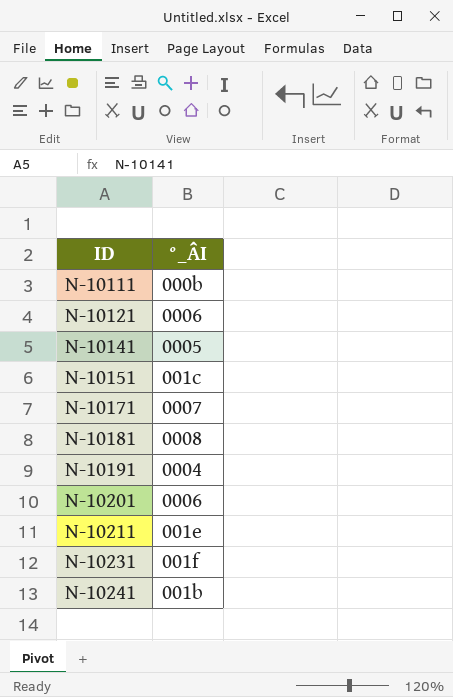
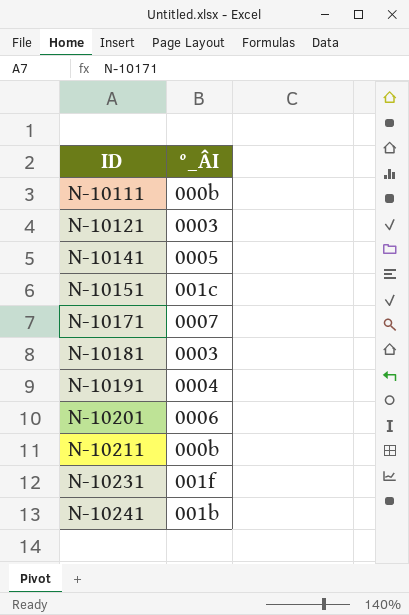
N-10121 | °_ÂI: 0006 -> 0003
N-10181 | °_ÂI: 0008 -> 0003
N-10211 | °_ÂI: 001e -> 000b

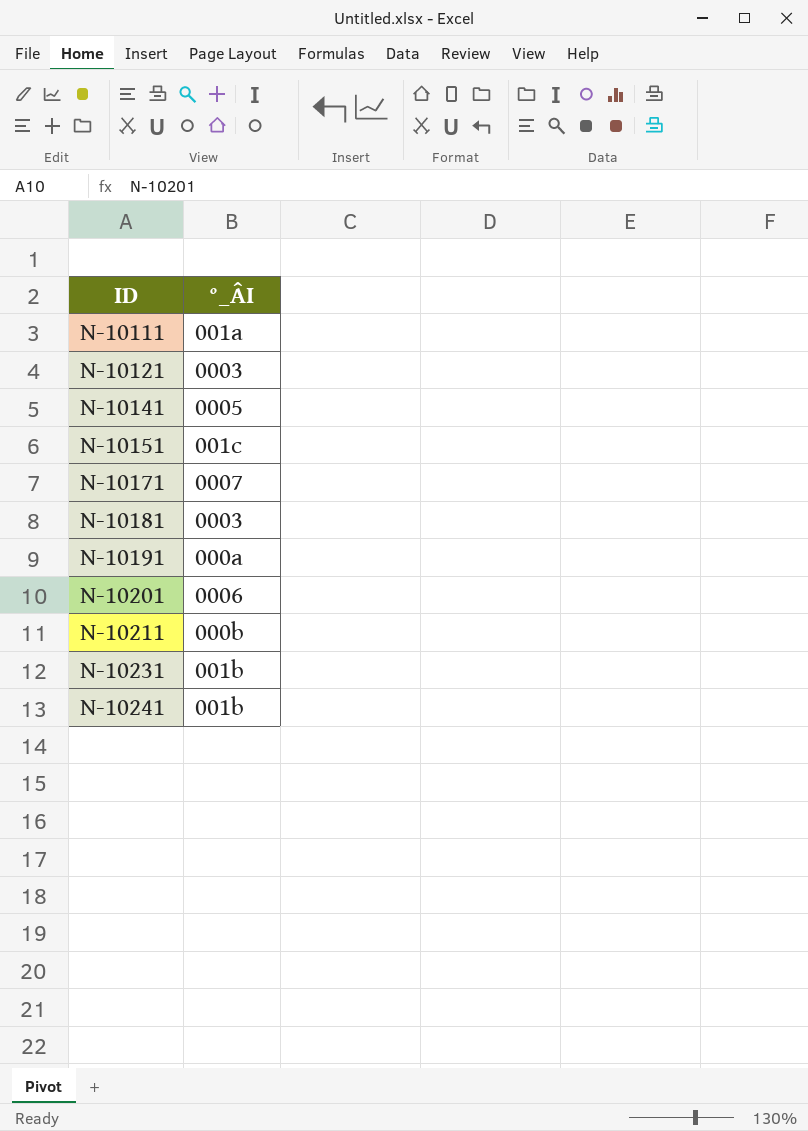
N-10111 | °_ÂI: 000b -> 001a
N-10191 | °_ÂI: 0004 -> 000a
N-10231 | °_ÂI: 001f -> 001b

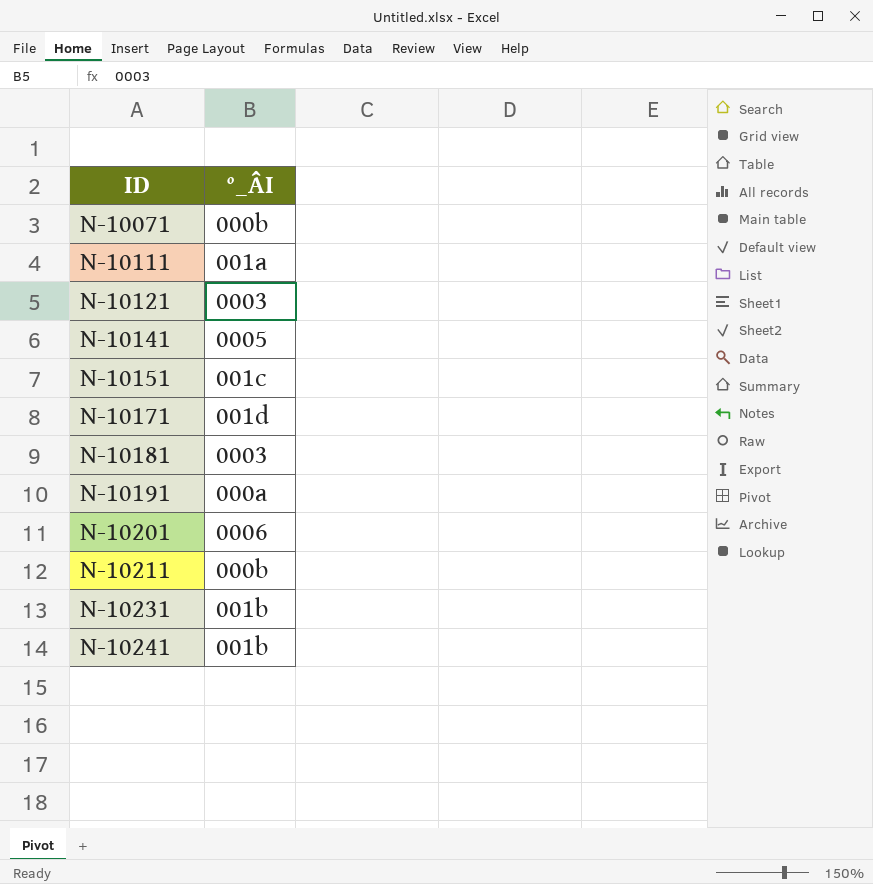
row N-10071: none -> 000b
N-10171 | °_ÂI: 0007 -> 001d

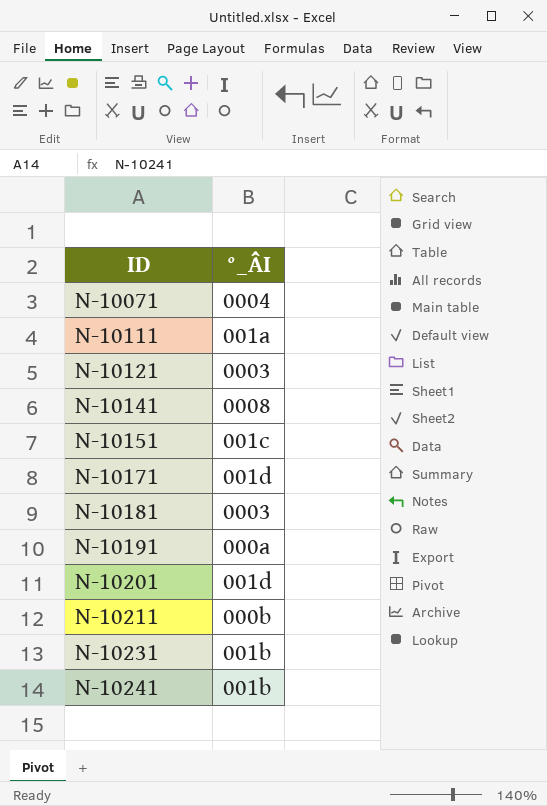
N-10071 | °_ÂI: 000b -> 0004
N-10141 | °_ÂI: 0005 -> 0008
N-10201 | °_ÂI: 0006 -> 001d

